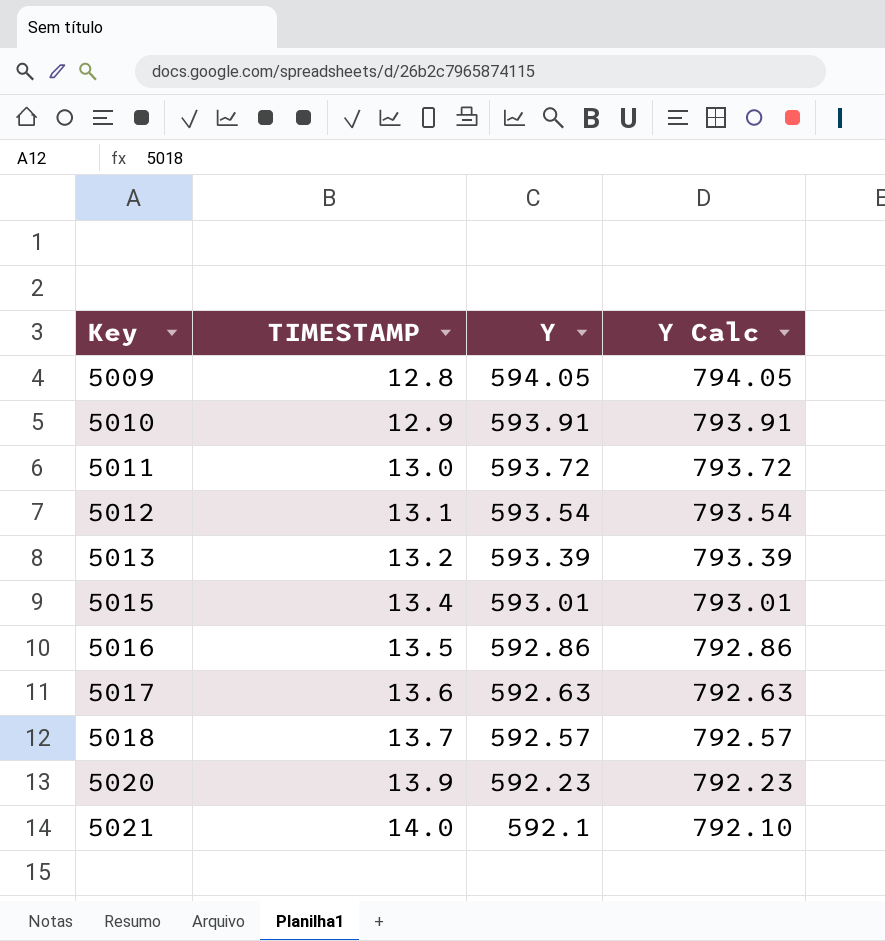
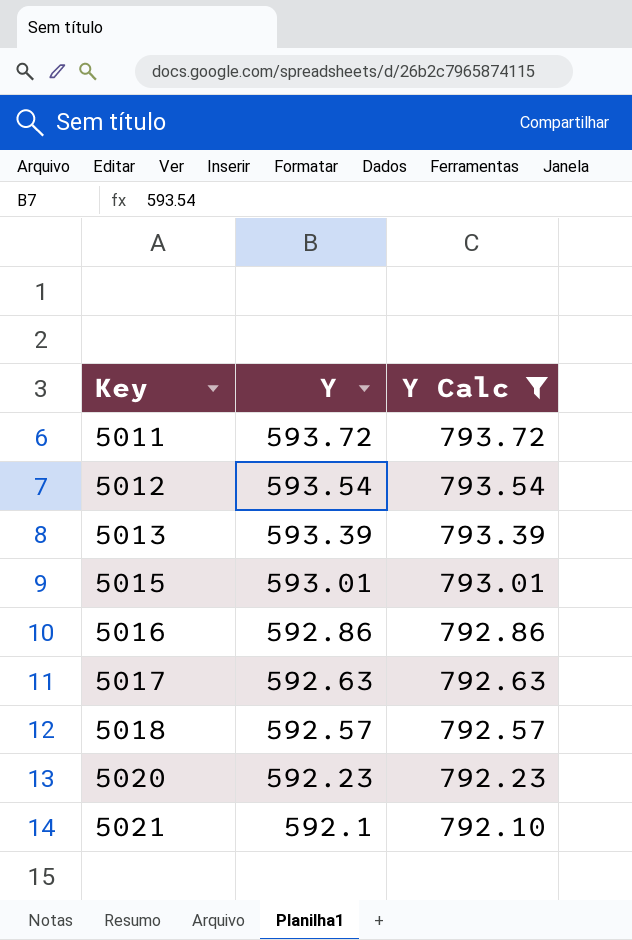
filter: none -> Y Calc <= 793.72
column TIMESTAMP | position: 2 -> none

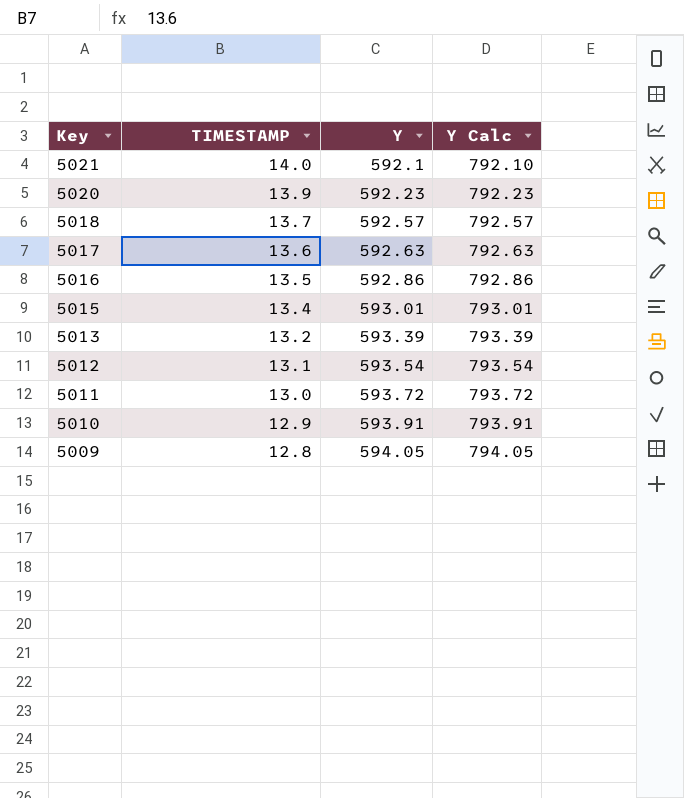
filter: Y Calc <= 793.72 -> none
row order: Key ascending -> Key descending
column TIMESTAMP | position: none -> 2

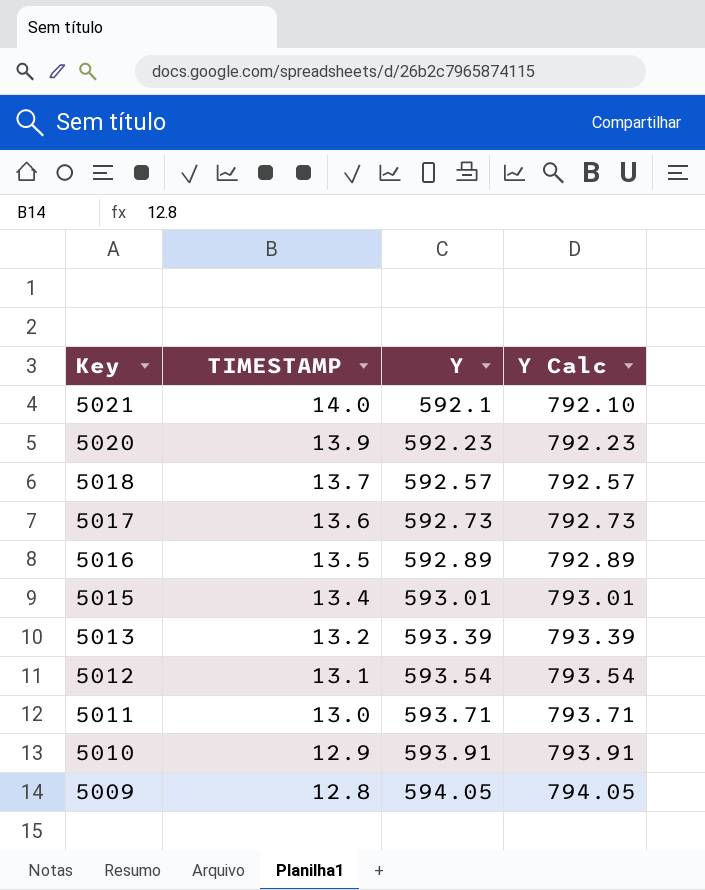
5017 | Y: 592.63 -> 592.73
5017 | Y Calc: 792.63 -> 792.73
5016 | Y: 592.86 -> 592.89
5016 | Y Calc: 792.86 -> 792.89
5011 | Y: 593.72 -> 593.71
5011 | Y Calc: 793.72 -> 793.71

